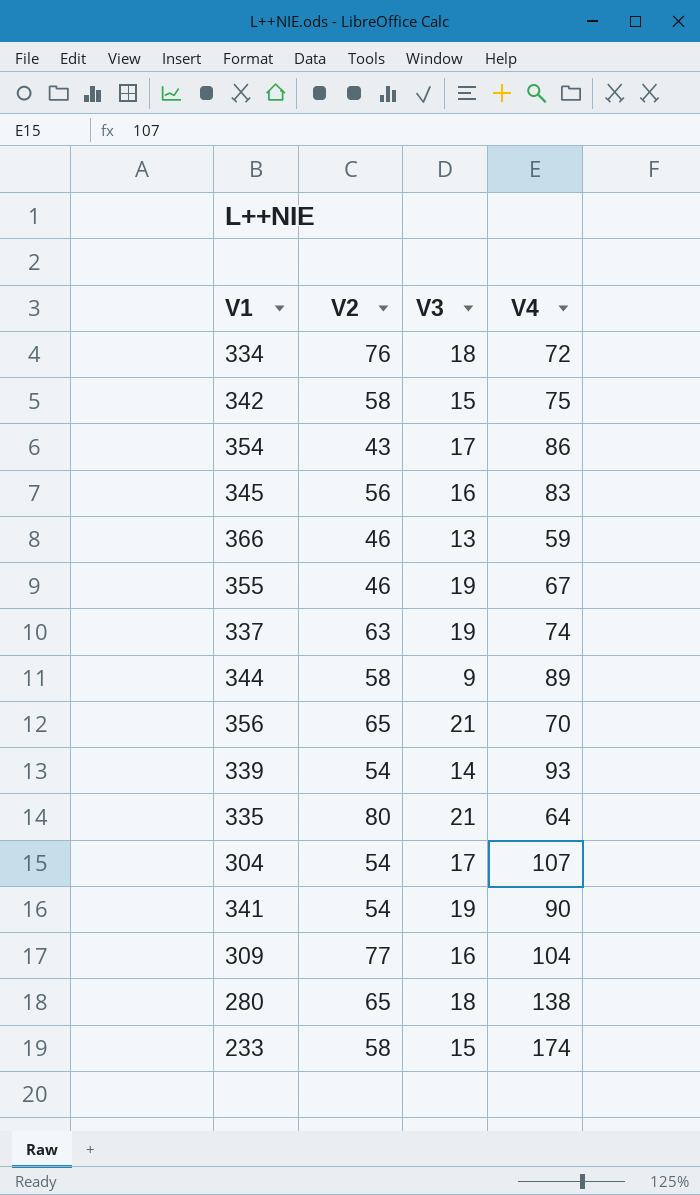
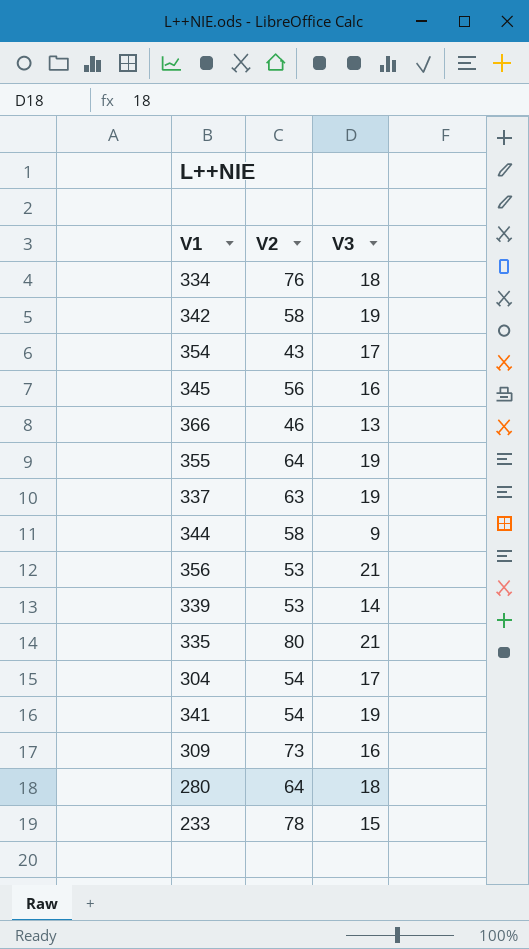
column V4 | position: 4 -> none
342 | V3: 15 -> 19
355 | V2: 46 -> 64
356 | V2: 65 -> 53
339 | V2: 54 -> 53
309 | V2: 77 -> 73
280 | V2: 65 -> 64
233 | V2: 58 -> 78

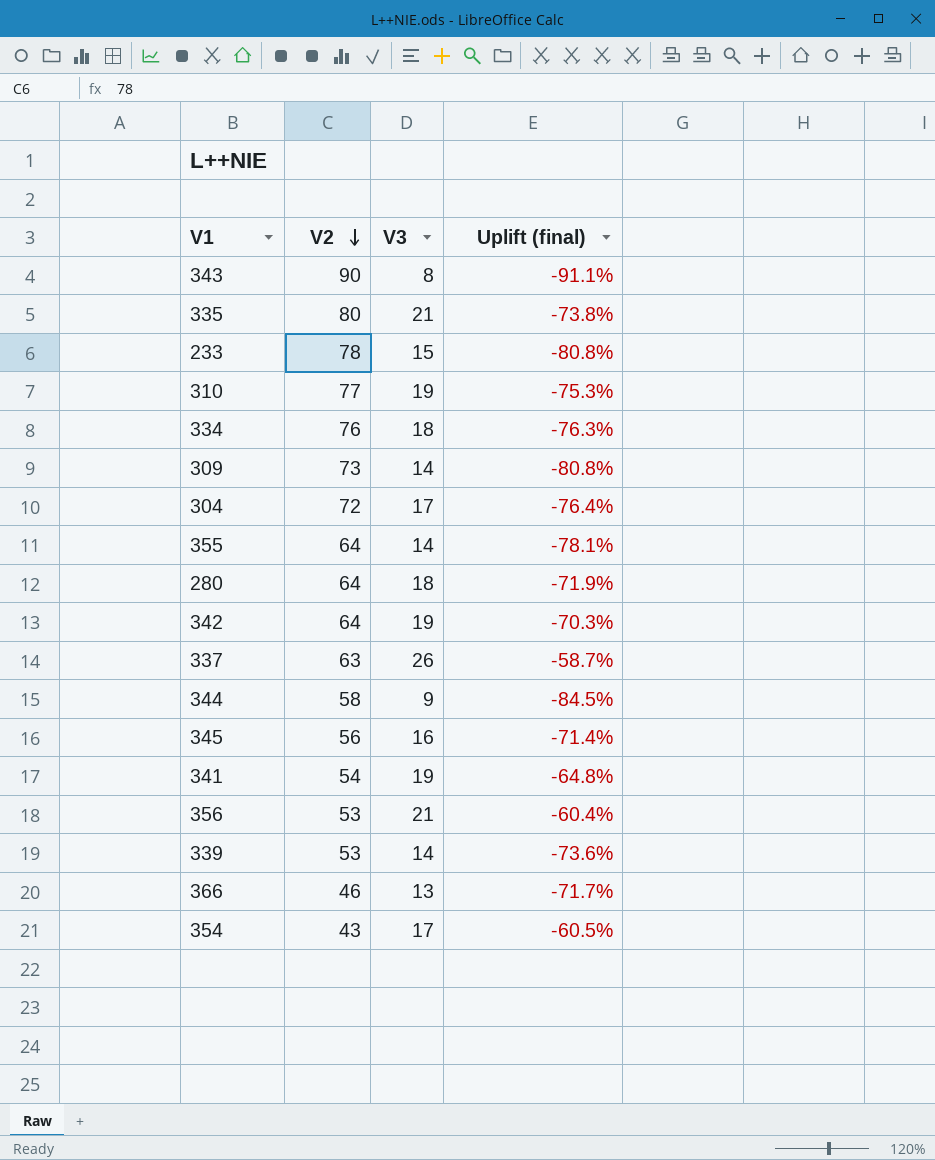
row order: none -> V2 descending
column Uplift (final) | formula: none -> ([V3] - [V2]) / [V2]
row 343: none -> 90 | 8 | -91.1%
row 310: none -> 77 | 19 | -75.3%
309 | V3: 16 -> 14
304 | V2: 54 -> 72
355 | V3: 19 -> 14
342 | V2: 58 -> 64
337 | V3: 19 -> 26

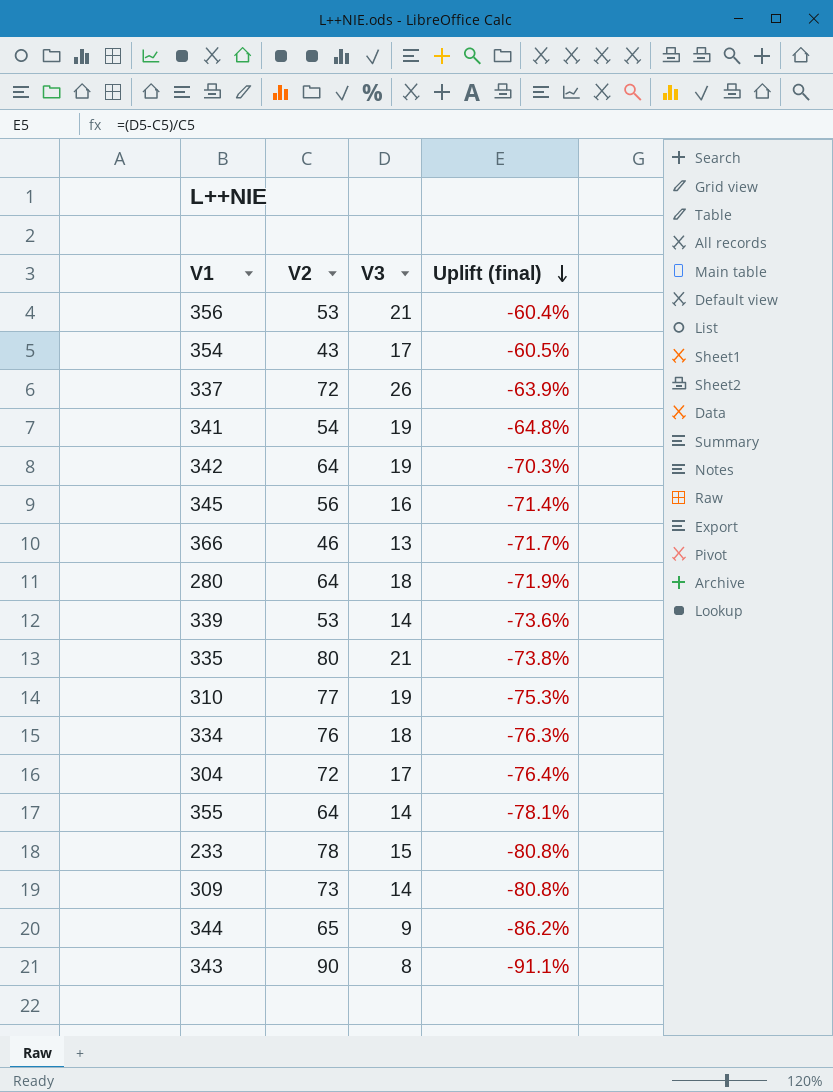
row order: V2 descending -> Uplift (final) descending
337 | V2: 63 -> 72
337 | Uplift (final): -58.7% -> -63.9%
344 | V2: 58 -> 65
344 | Uplift (final): -84.5% -> -86.2%

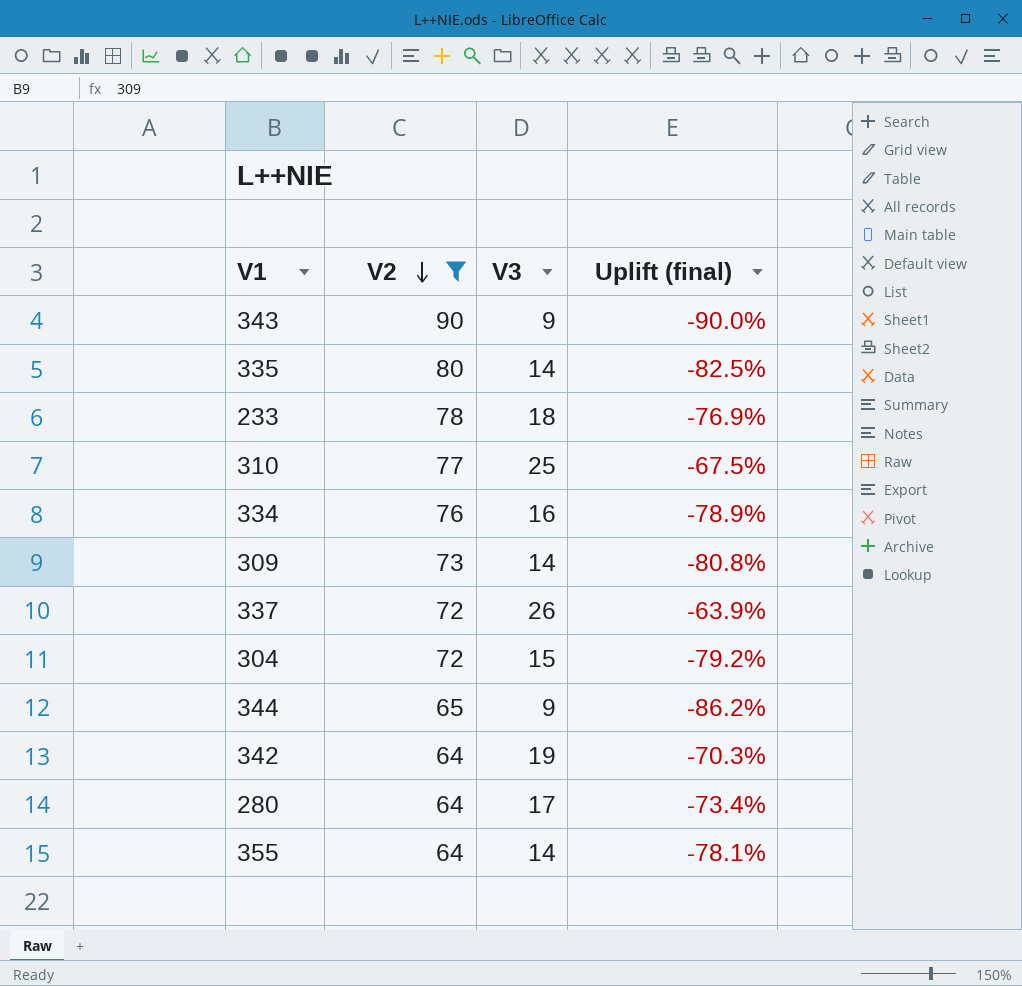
filter: none -> V2 >= 64
row order: Uplift (final) descending -> V2 descending
343 | V3: 8 -> 9
343 | Uplift (final): -91.1% -> -90.0%
335 | V3: 21 -> 14
335 | Uplift (final): -73.8% -> -82.5%
233 | V3: 15 -> 18
233 | Uplift (final): -80.8% -> -76.9%
310 | V3: 19 -> 25
310 | Uplift (final): -75.3% -> -67.5%
334 | V3: 18 -> 16
334 | Uplift (final): -76.3% -> -78.9%
304 | V3: 17 -> 15
304 | Uplift (final): -76.4% -> -79.2%
280 | V3: 18 -> 17
280 | Uplift (final): -71.9% -> -73.4%

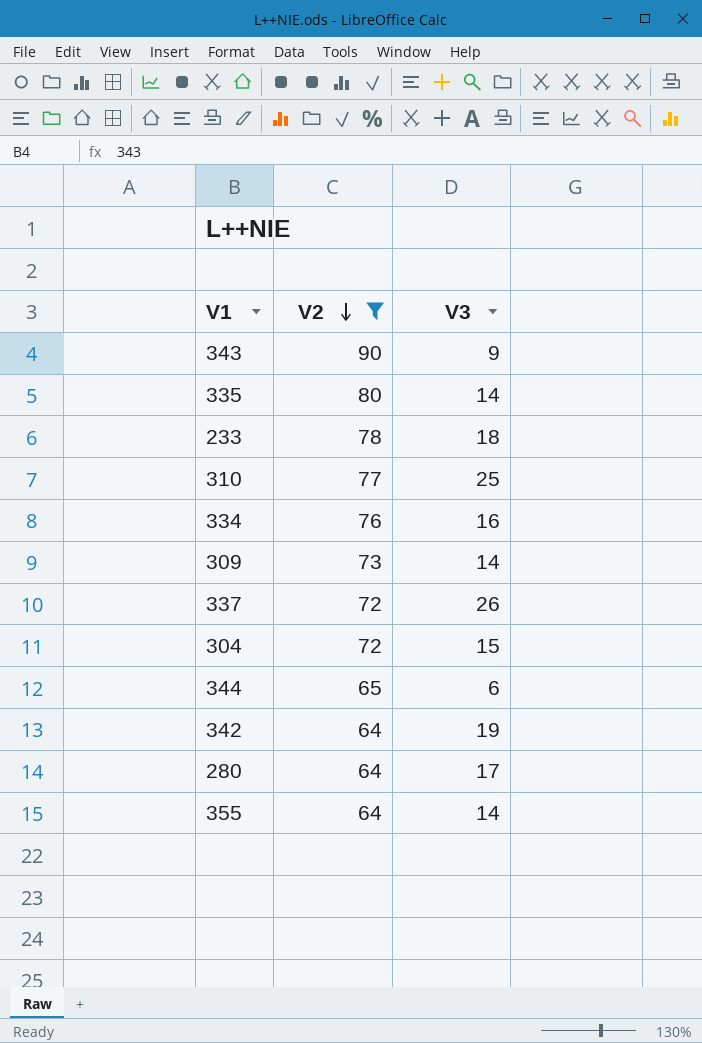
column Uplift (final) | formula: ([V3] - [V2]) / [V2] -> none
344 | V3: 9 -> 6

